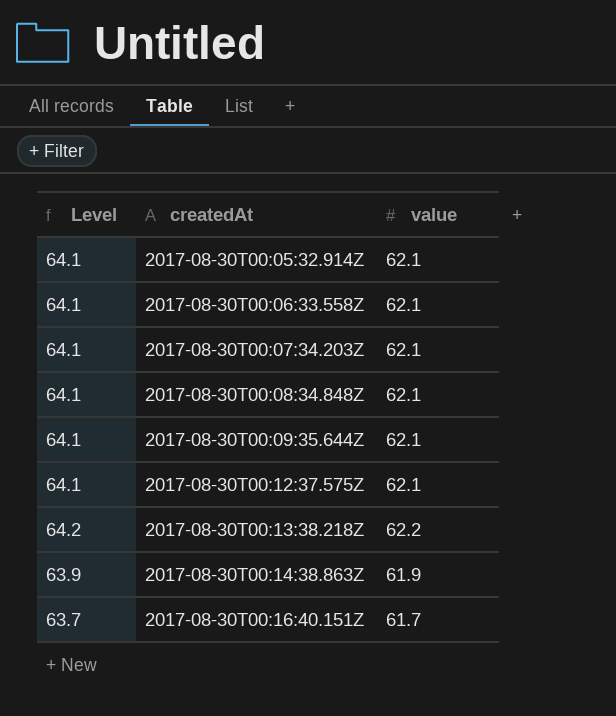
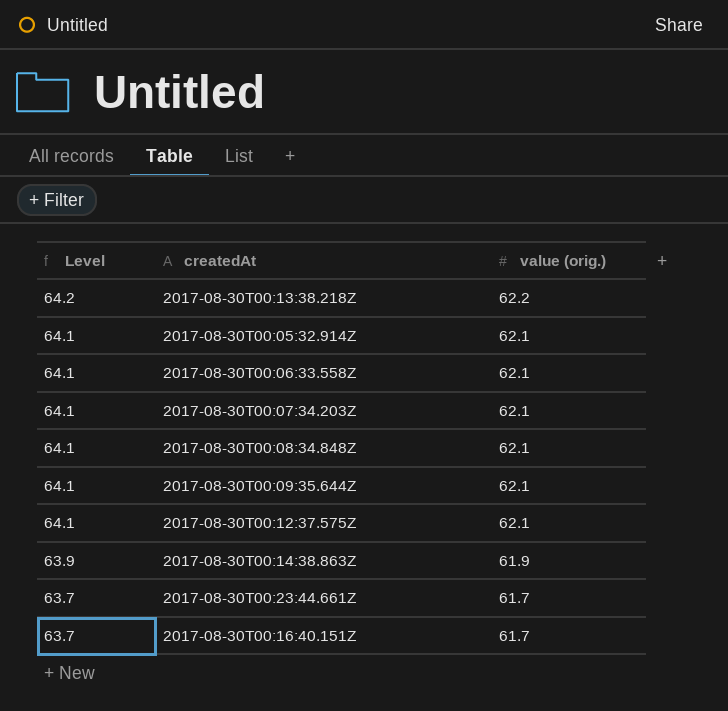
row order: createdAt ascending -> Level descending
column name: value -> value (orig.)
row 2017-08-30T00:23:44.661Z: none -> 63.7 | 61.7

